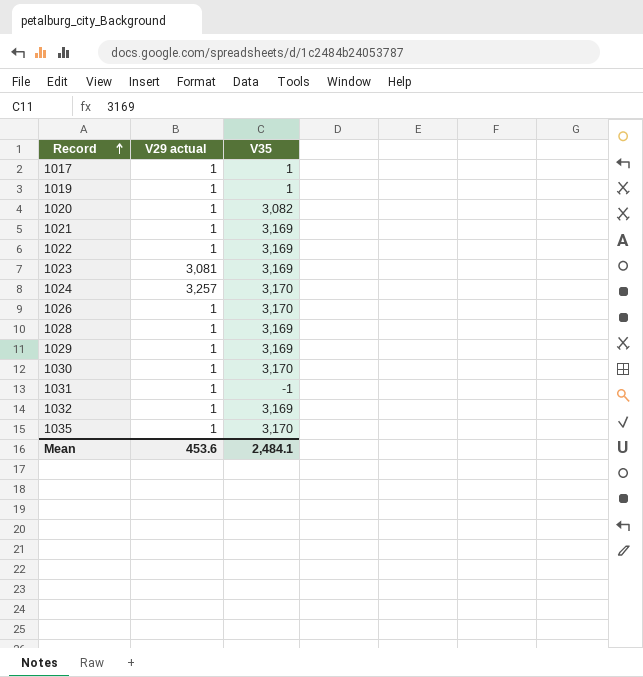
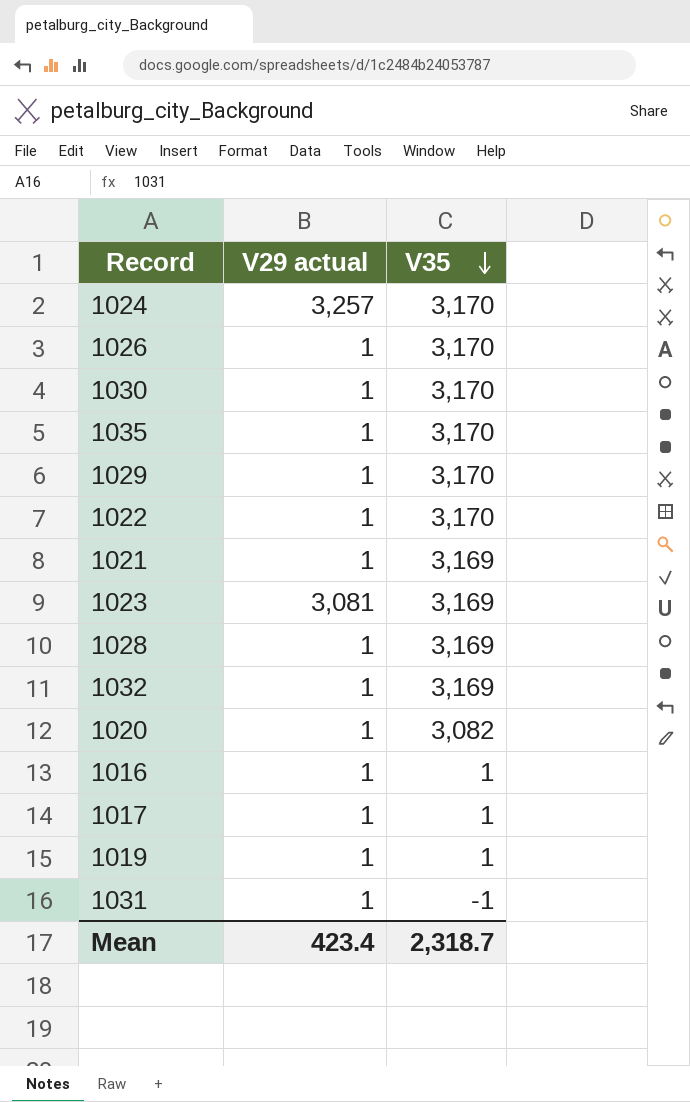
row order: Record ascending -> V35 descending
1029 | V35: 3,169 -> 3,170
1022 | V35: 3,169 -> 3,170
row 1016: none -> 1 | 1
Mean | V29 actual: 453.6 -> 423.4
Mean | V35: 2,484.1 -> 2,318.7

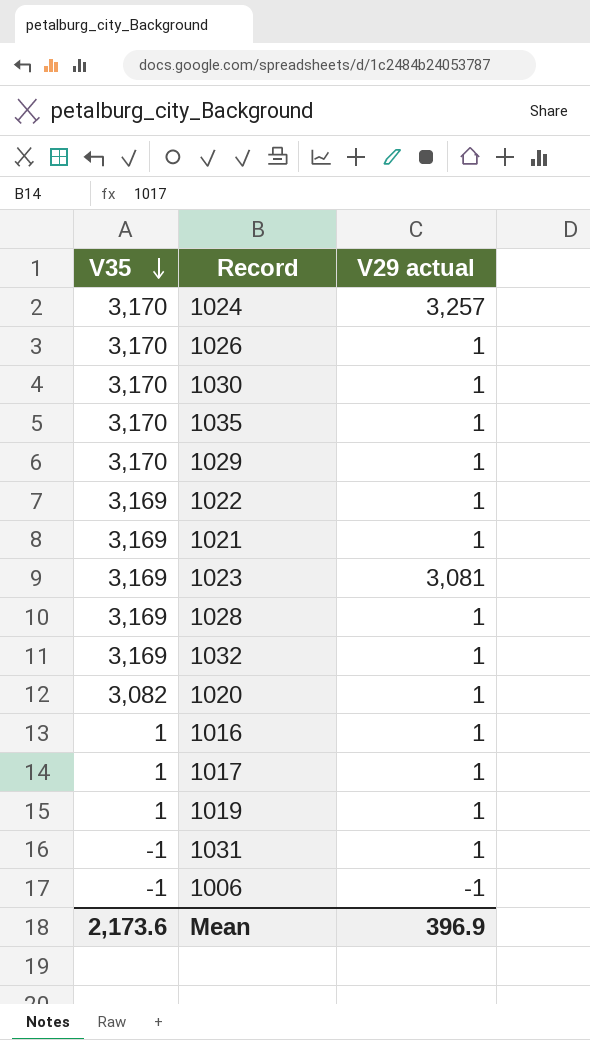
column V35 | position: 3 -> 1
1022 | V35: 3,170 -> 3,169
row 1006: none -> -1 | -1
Mean | V35: 2,318.7 -> 2,173.6
Mean | V29 actual: 423.4 -> 396.9

